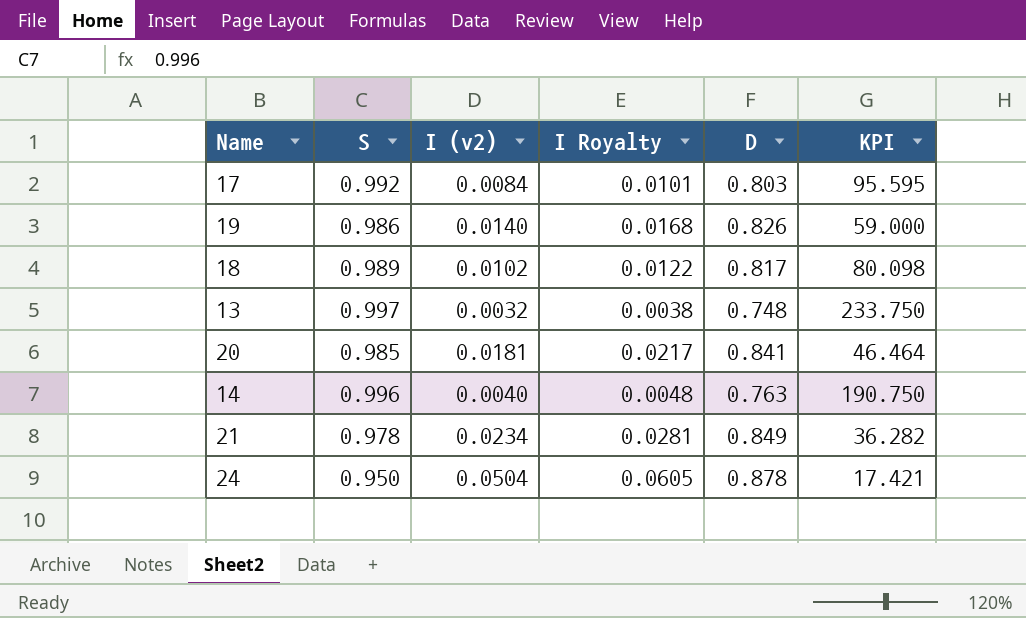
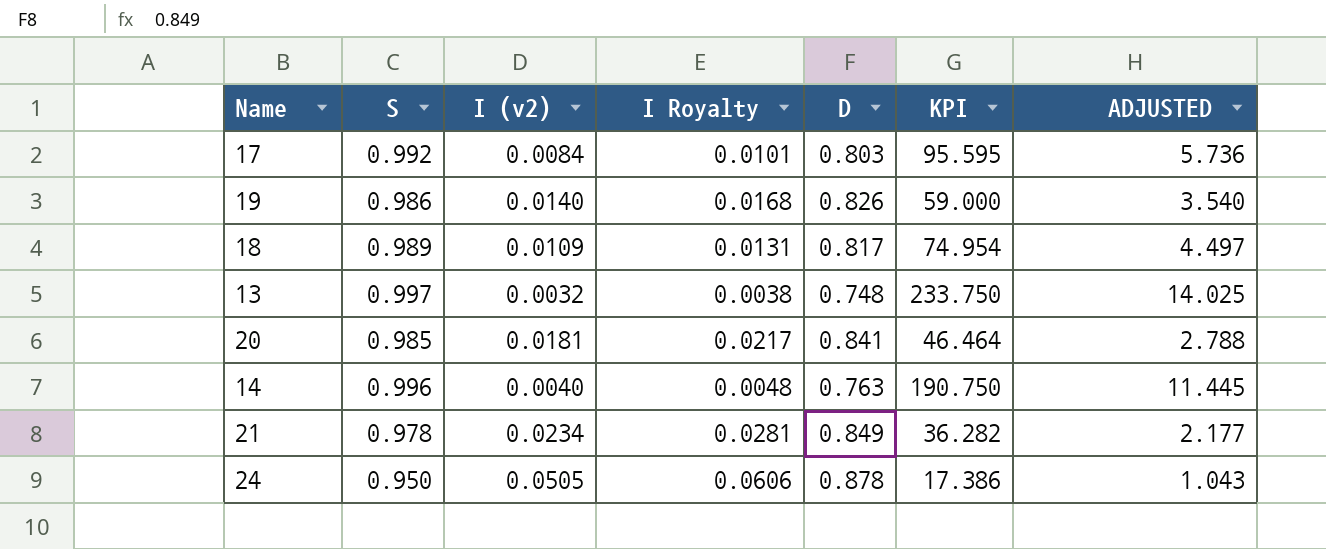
column ADJUSTED | formula: none -> [KPI] * 0.06
18 | I (v2): 0.0102 -> 0.0109
18 | I Royalty: 0.0122 -> 0.0131
18 | KPI: 80.098 -> 74.954
24 | I (v2): 0.0504 -> 0.0505
24 | I Royalty: 0.0605 -> 0.0606
24 | KPI: 17.421 -> 17.386

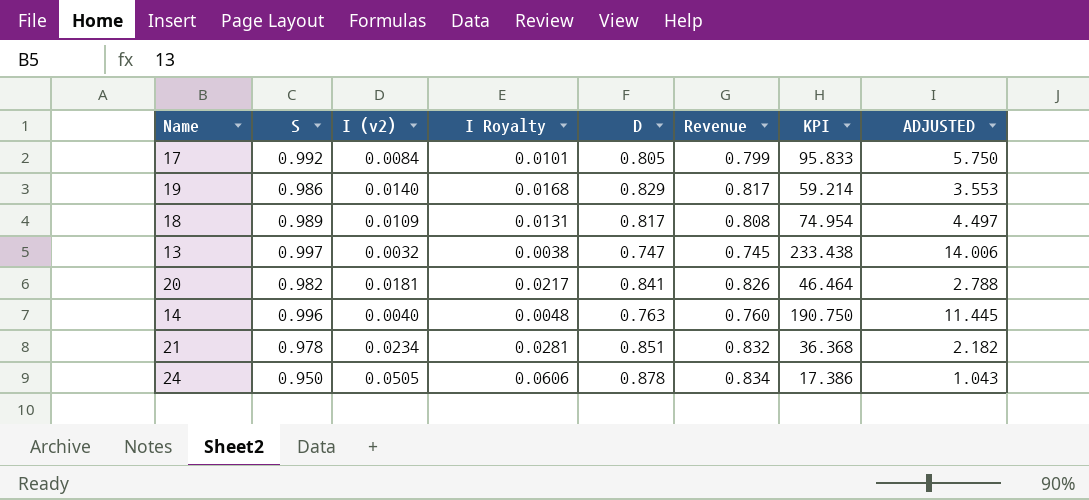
column Revenue | formula: none -> [S] * [D]
17 | D: 0.803 -> 0.805
17 | KPI: 95.595 -> 95.833
17 | ADJUSTED: 5.736 -> 5.750
19 | D: 0.826 -> 0.829
19 | KPI: 59.000 -> 59.214
19 | ADJUSTED: 3.540 -> 3.553
13 | D: 0.748 -> 0.747
13 | KPI: 233.750 -> 233.438
13 | ADJUSTED: 14.025 -> 14.006
20 | S: 0.985 -> 0.982
21 | D: 0.849 -> 0.851
21 | KPI: 36.282 -> 36.368
21 | ADJUSTED: 2.177 -> 2.182

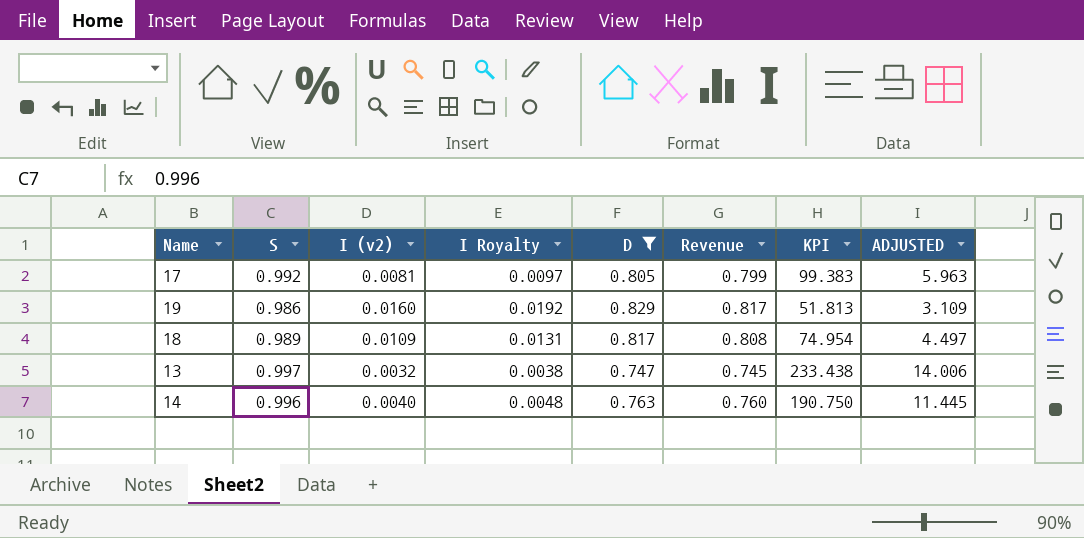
filter: none -> D <= 0.829
17 | I (v2): 0.0084 -> 0.0081
17 | I Royalty: 0.0101 -> 0.0097
17 | KPI: 95.833 -> 99.383
17 | ADJUSTED: 5.750 -> 5.963
19 | I (v2): 0.0140 -> 0.0160
19 | I Royalty: 0.0168 -> 0.0192
19 | KPI: 59.214 -> 51.813
19 | ADJUSTED: 3.553 -> 3.109

